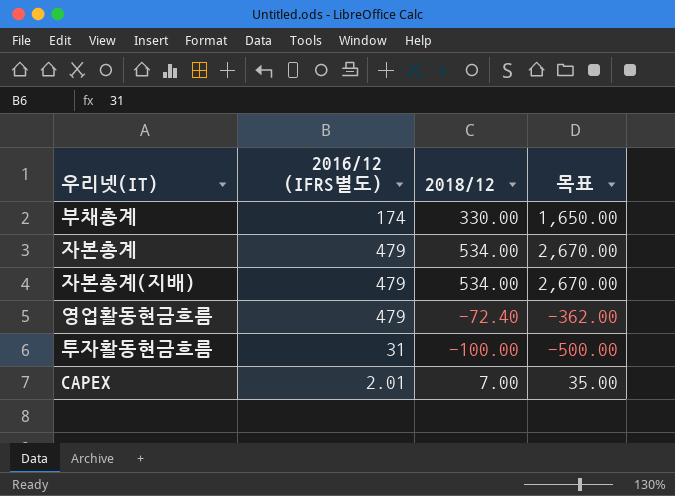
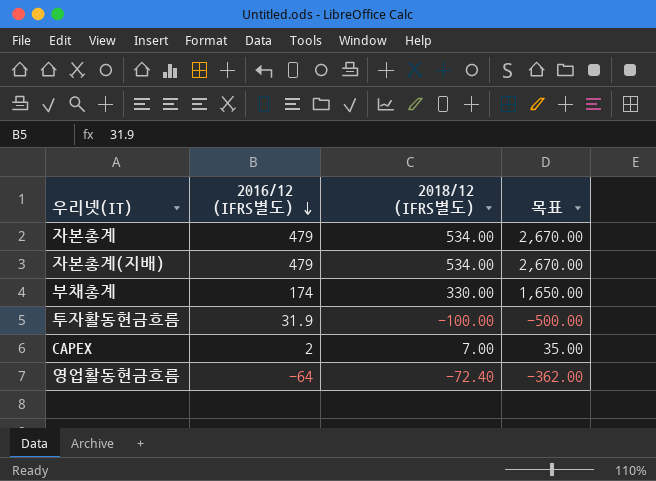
row order: none -> 2016/12 (IFRS별도) descending
column name: 2018/12 -> 2018/12 (IFRS별도)
투자활동현금흐름 | 2016/12 (IFRS별도): 31 -> 31.9
CAPEX | 2016/12 (IFRS별도): 2.01 -> 2
영업활동현금흐름 | 2016/12 (IFRS별도): 479 -> -64

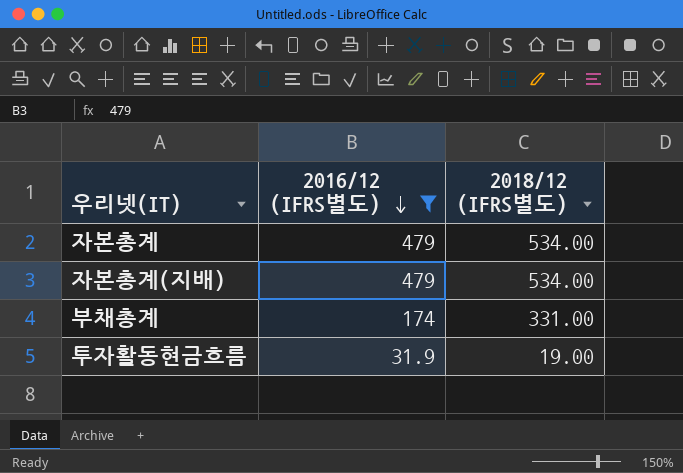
filter: none -> 2016/12 (IFRS별도) >= 31.9
column 목표 | formula: [2018/12 (IFRS별도)] * 5 -> none
부채총계 | 2018/12 (IFRS별도): 330.00 -> 331.00
투자활동현금흐름 | 2018/12 (IFRS별도): -100.00 -> 19.00

